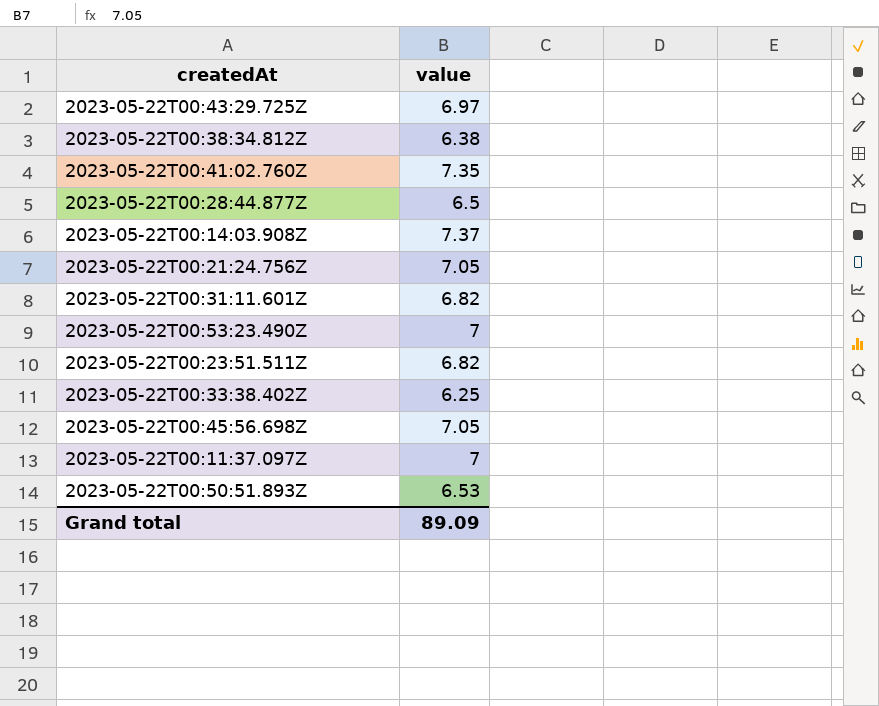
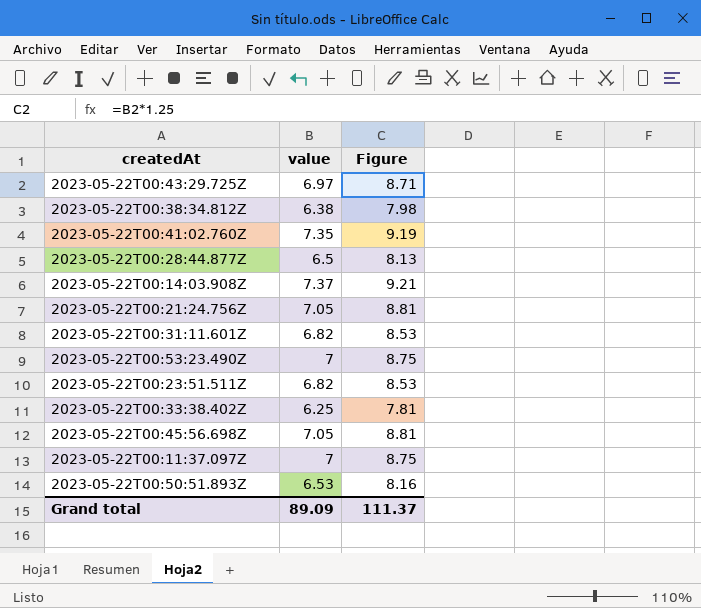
column Figure | formula: none -> [value] * 1.25

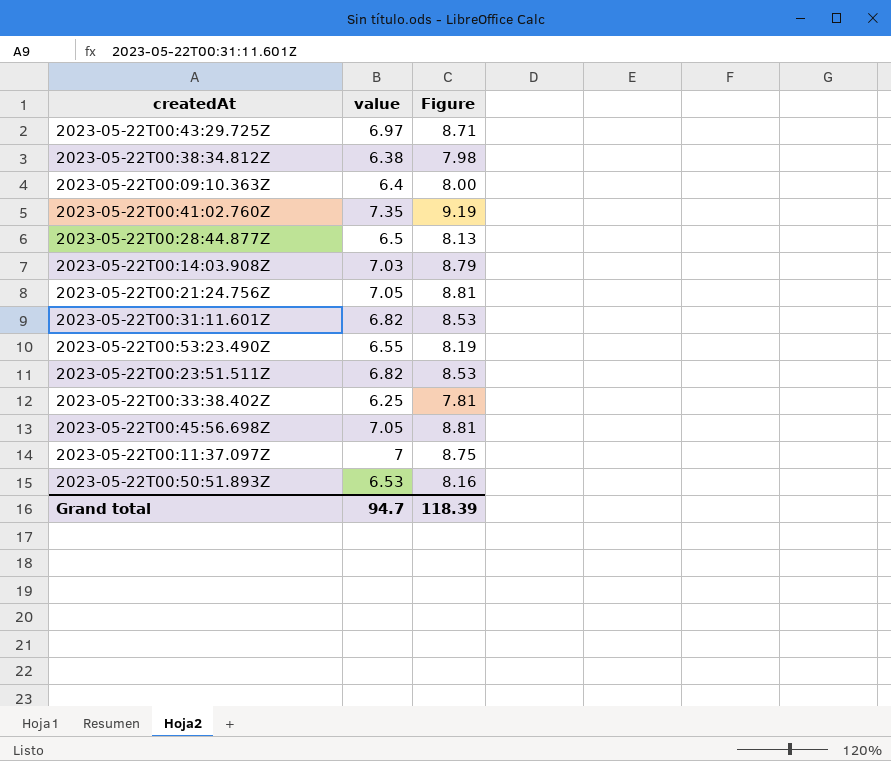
row 2023-05-22T00:09:10.363Z: none -> 6.4 | 8.00
2023-05-22T00:14:03.908Z | value: 7.37 -> 7.03
2023-05-22T00:14:03.908Z | Figure: 9.21 -> 8.79
2023-05-22T00:53:23.490Z | value: 7 -> 6.55
2023-05-22T00:53:23.490Z | Figure: 8.75 -> 8.19
Grand total | value: 89.09 -> 94.7
Grand total | Figure: 111.37 -> 118.39

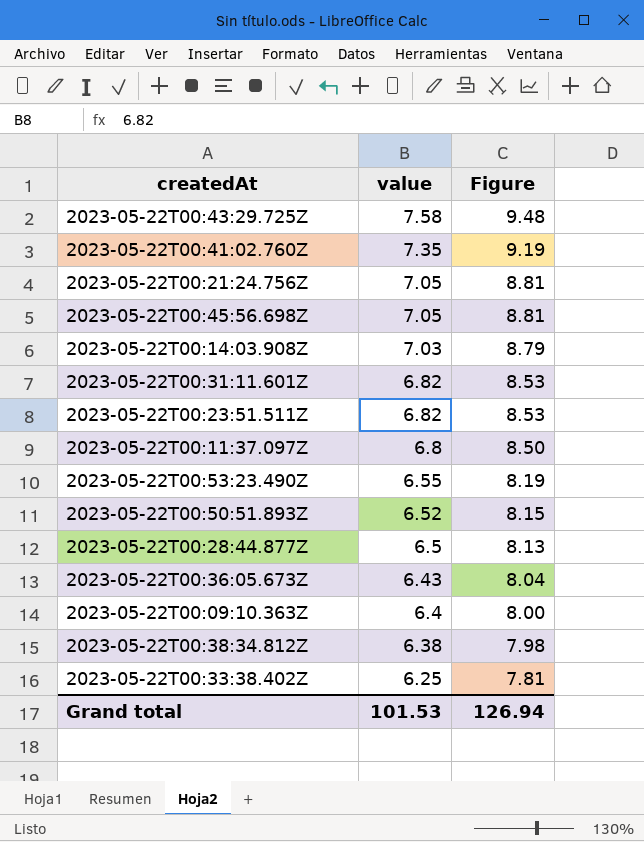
row order: none -> value descending
2023-05-22T00:43:29.725Z | value: 6.97 -> 7.58
2023-05-22T00:43:29.725Z | Figure: 8.71 -> 9.48
2023-05-22T00:11:37.097Z | value: 7 -> 6.8
2023-05-22T00:11:37.097Z | Figure: 8.75 -> 8.50
2023-05-22T00:50:51.893Z | value: 6.53 -> 6.52
2023-05-22T00:50:51.893Z | Figure: 8.16 -> 8.15
row 2023-05-22T00:36:05.673Z: none -> 6.43 | 8.04
Grand total | value: 94.7 -> 101.53
Grand total | Figure: 118.39 -> 126.94

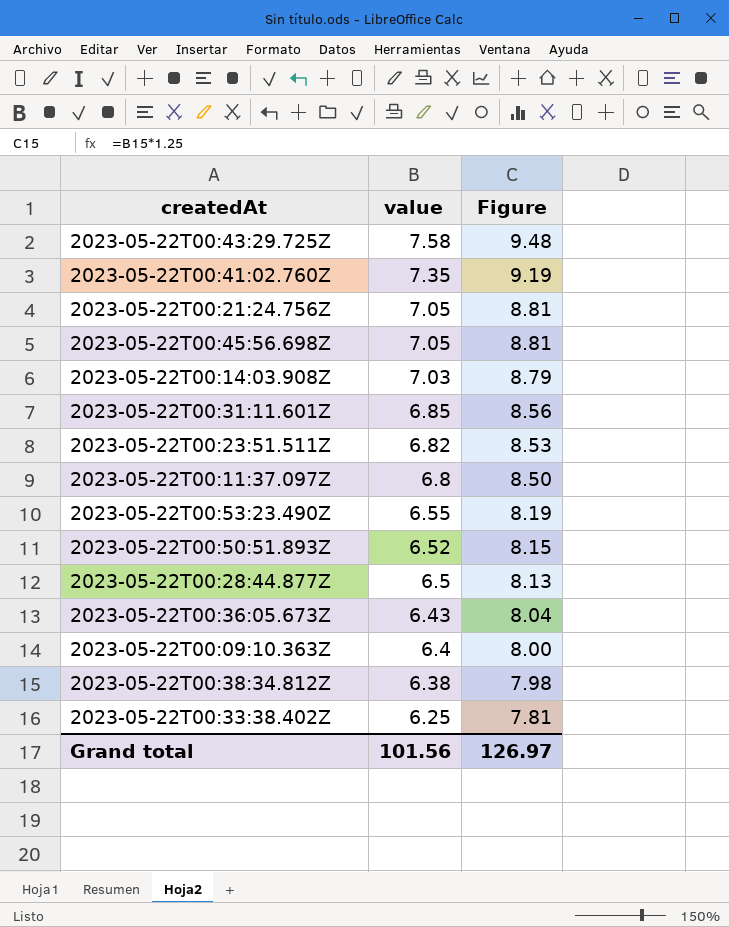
2023-05-22T00:31:11.601Z | value: 6.82 -> 6.85
2023-05-22T00:31:11.601Z | Figure: 8.53 -> 8.56
Grand total | value: 101.53 -> 101.56
Grand total | Figure: 126.94 -> 126.97

